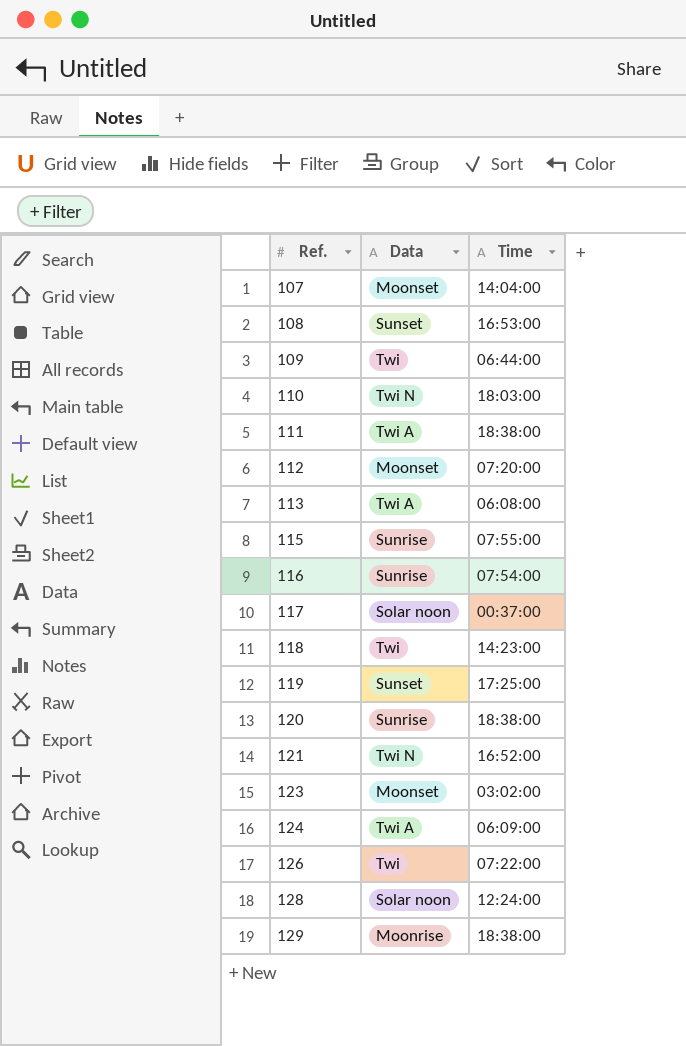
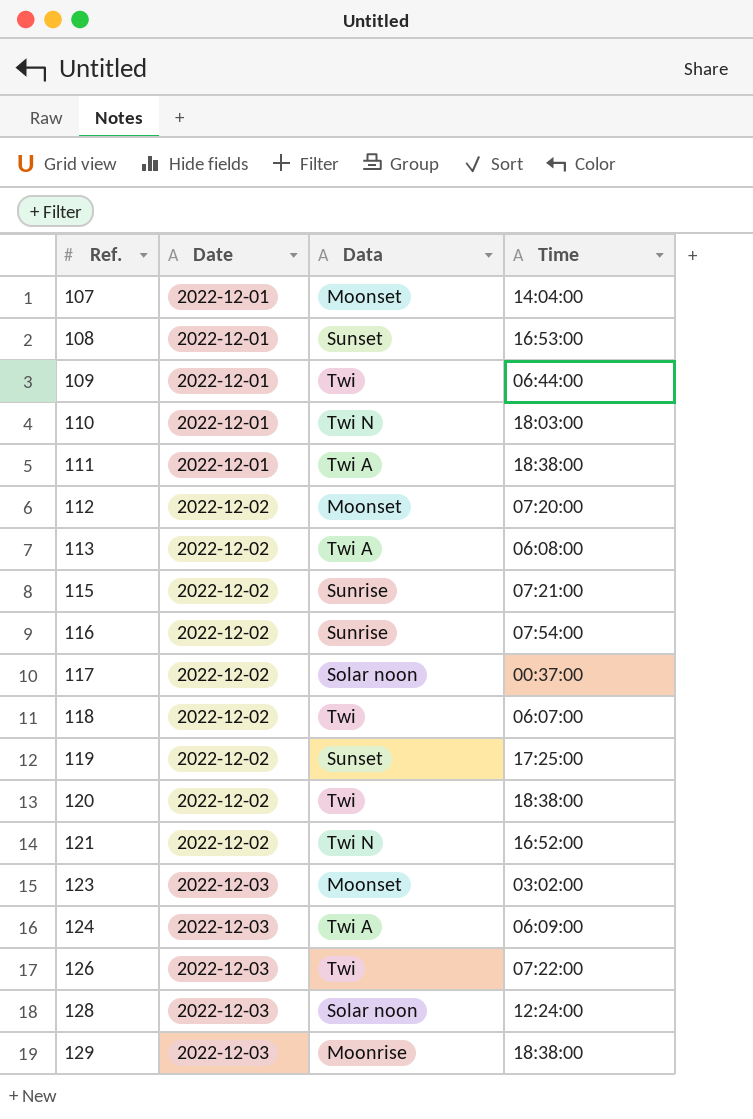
column Date | position: none -> 2
115 | Time: 07:55:00 -> 07:21:00
118 | Time: 14:23:00 -> 06:07:00
120 | Data: Sunrise -> Twi

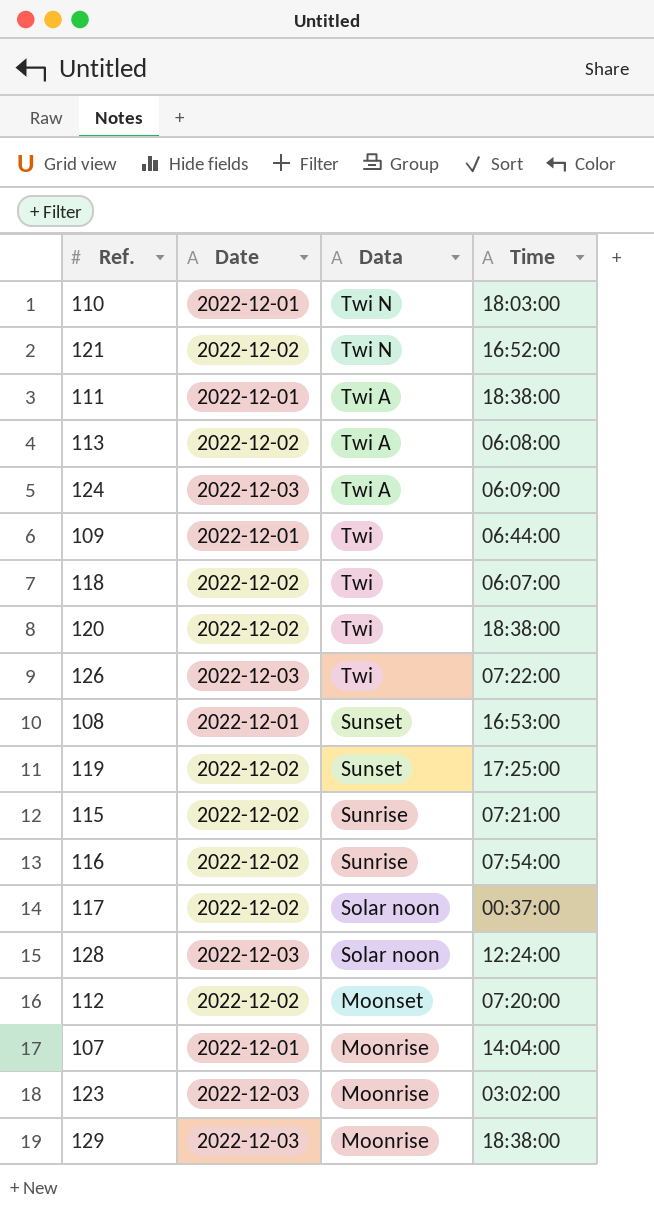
row order: Ref. ascending -> Data descending
107 | Data: Moonset -> Moonrise
123 | Data: Moonset -> Moonrise

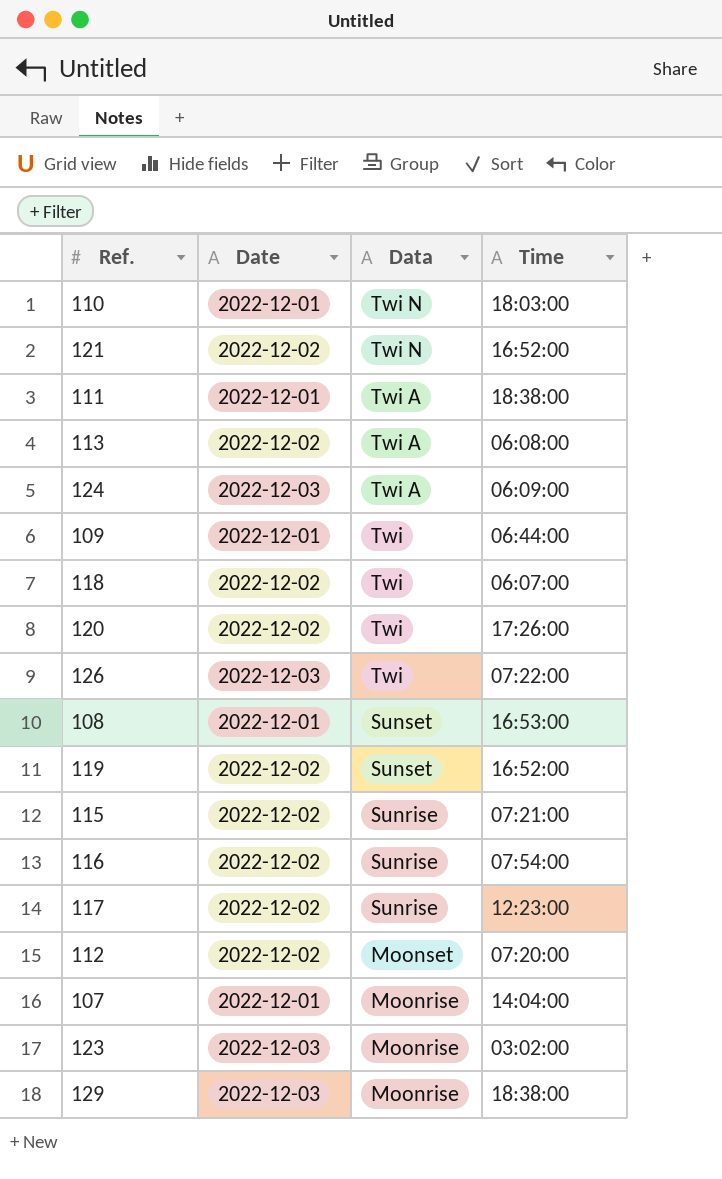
row 128: 2022-12-03 | Solar noon | 12:24:00 -> none
120 | Time: 18:38:00 -> 17:26:00
119 | Time: 17:25:00 -> 16:52:00
117 | Data: Solar noon -> Sunrise
117 | Time: 00:37:00 -> 12:23:00

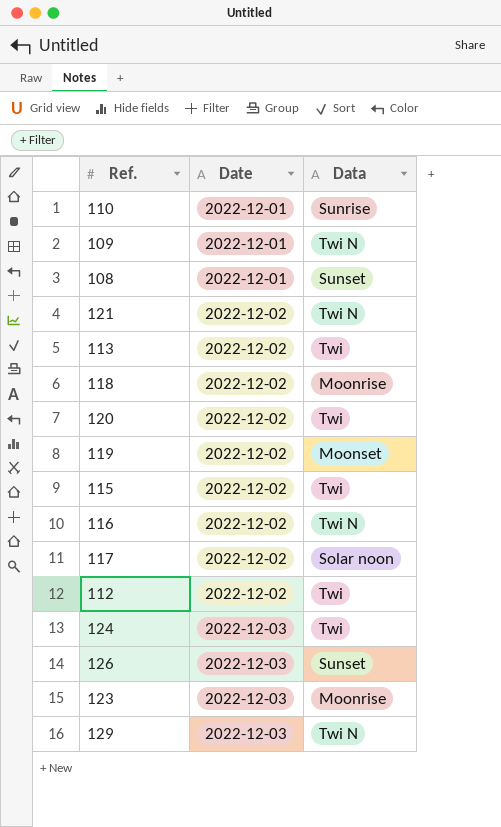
row order: Data descending -> Date ascending
column Time | position: 4 -> none
row 111: 2022-12-01 | Twi A | 18:38:00 -> none
row 107: 2022-12-01 | Moonrise | 14:04:00 -> none
110 | Data: Twi N -> Sunrise
109 | Data: Twi -> Twi N
113 | Data: Twi A -> Twi
118 | Data: Twi -> Moonrise
119 | Data: Sunset -> Moonset
115 | Data: Sunrise -> Twi
116 | Data: Sunrise -> Twi N
117 | Data: Sunrise -> Solar noon
112 | Data: Moonset -> Twi
124 | Data: Twi A -> Twi
126 | Data: Twi -> Sunset
129 | Data: Moonrise -> Twi N

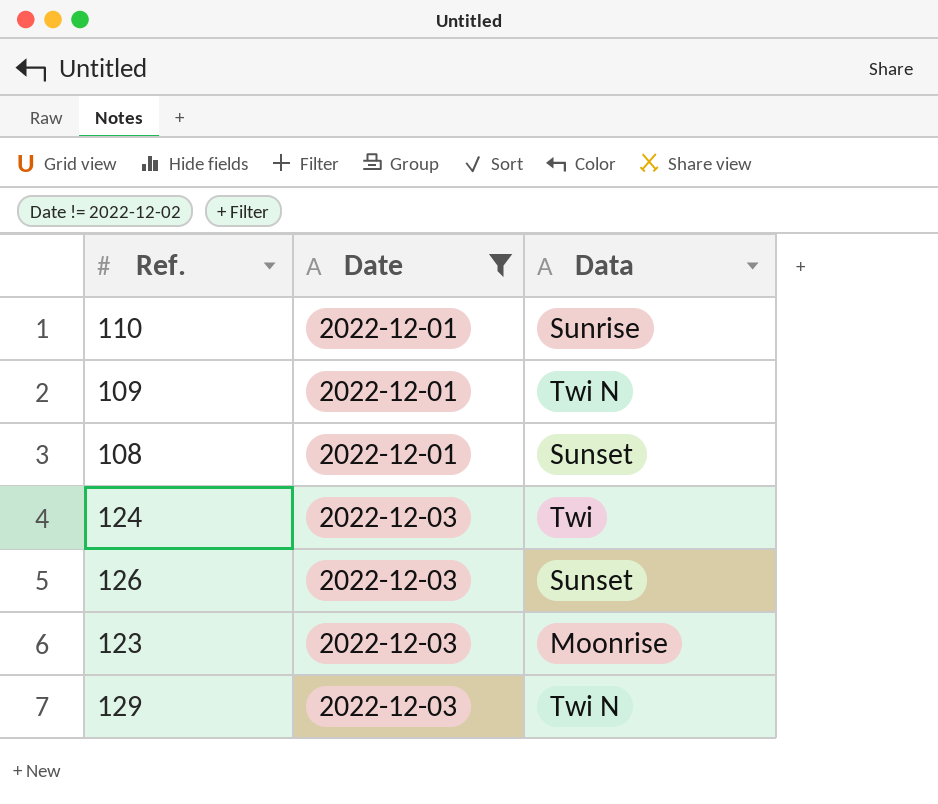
filter: none -> Date != 2022-12-02

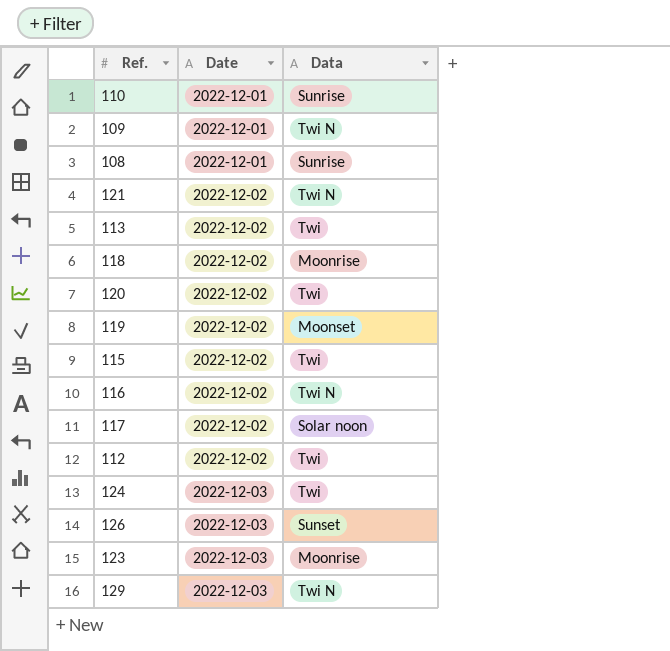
filter: Date != 2022-12-02 -> none
108 | Data: Sunset -> Sunrise

